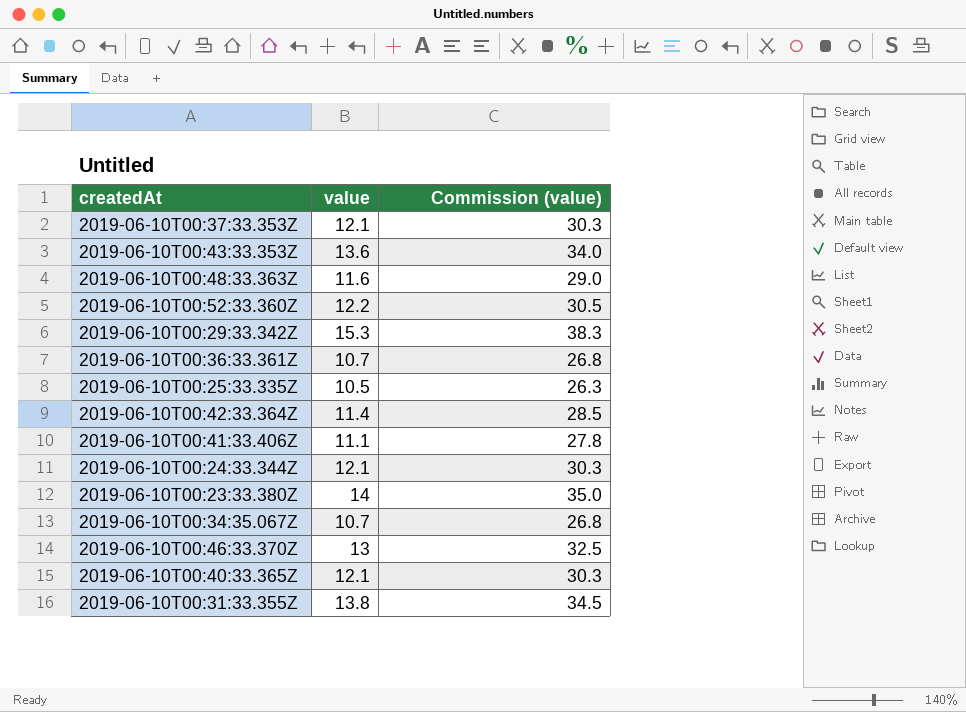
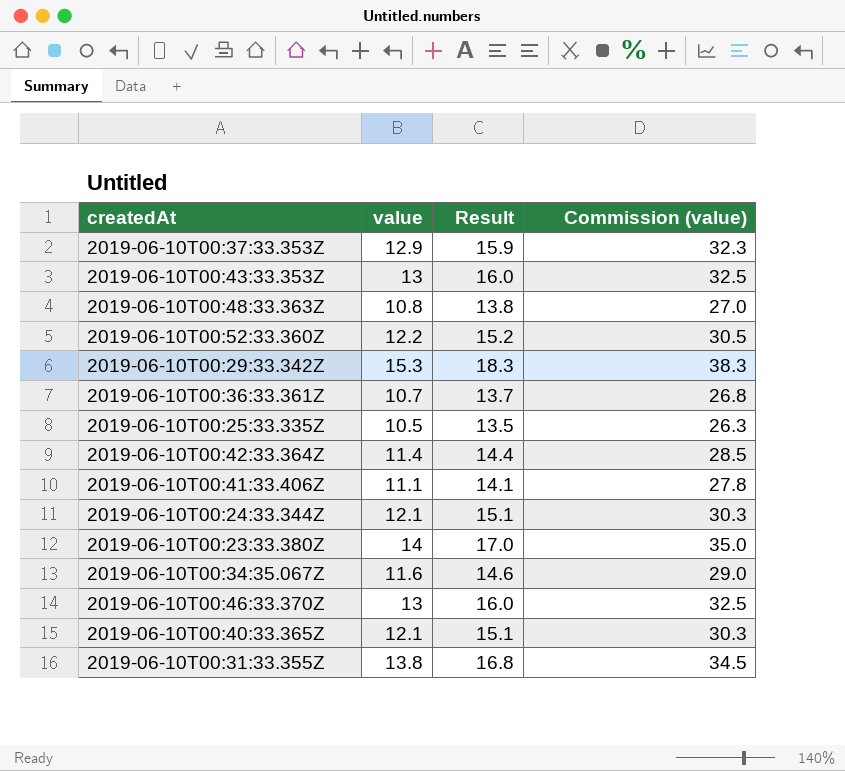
column Result | formula: none -> [value] + 3
2019-06-10T00:37:33.353Z | value: 12.1 -> 12.9
2019-06-10T00:37:33.353Z | Commission (value): 30.3 -> 32.3
2019-06-10T00:43:33.353Z | value: 13.6 -> 13
2019-06-10T00:43:33.353Z | Commission (value): 34.0 -> 32.5
2019-06-10T00:48:33.363Z | value: 11.6 -> 10.8
2019-06-10T00:48:33.363Z | Commission (value): 29.0 -> 27.0
2019-06-10T00:34:35.067Z | value: 10.7 -> 11.6
2019-06-10T00:34:35.067Z | Commission (value): 26.8 -> 29.0

